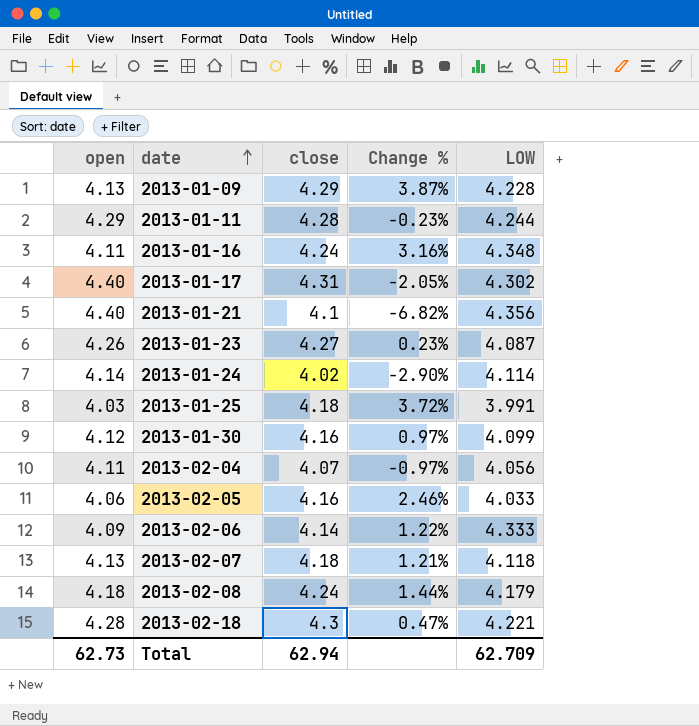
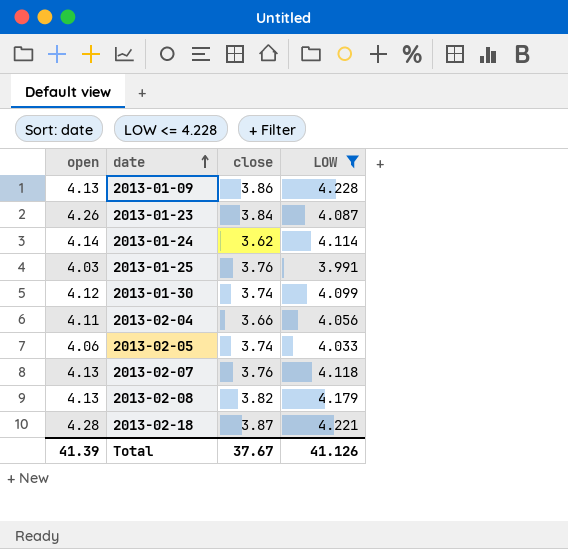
filter: none -> LOW <= 4.228
column Change % | formula: ([close] - [open]) / [open] -> none
2013-01-09 | close: 4.29 -> 3.86
2013-01-23 | close: 4.27 -> 3.84
2013-01-24 | close: 4.02 -> 3.62
2013-01-25 | close: 4.18 -> 3.76
2013-01-30 | close: 4.16 -> 3.74
2013-02-04 | close: 4.07 -> 3.66
2013-02-05 | close: 4.16 -> 3.74
2013-02-07 | close: 4.18 -> 3.76
2013-02-08 | open: 4.18 -> 4.13
2013-02-08 | close: 4.24 -> 3.82
2013-02-18 | close: 4.3 -> 3.87
Total | open: 62.73 -> 41.39
Total | close: 62.94 -> 37.67
Total | LOW: 62.709 -> 41.126

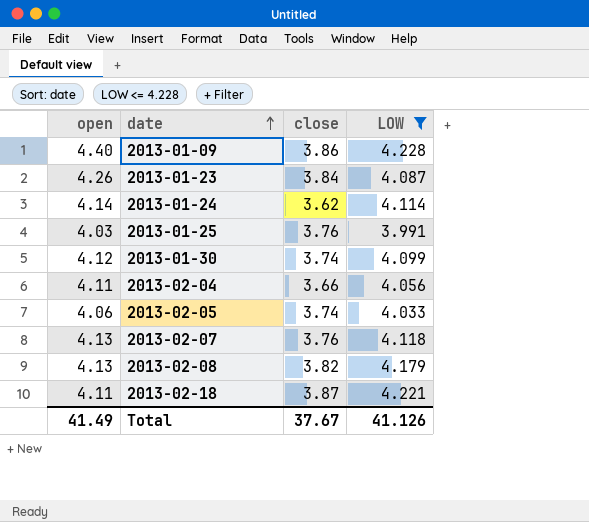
2013-01-09 | open: 4.13 -> 4.40
2013-02-18 | open: 4.28 -> 4.11
Total | open: 41.39 -> 41.49

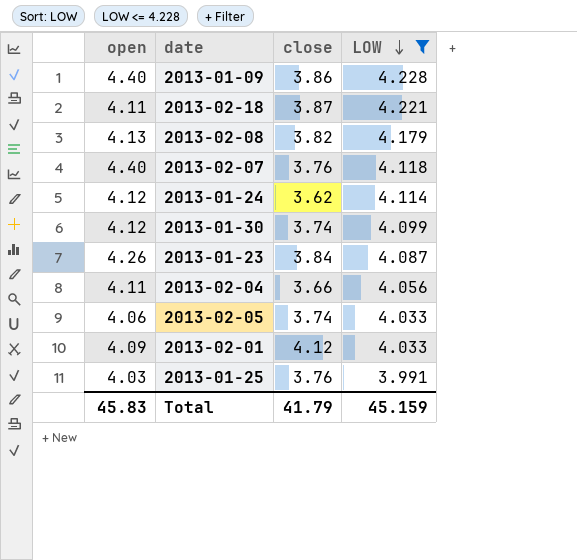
row order: date ascending -> LOW descending
2013-02-07 | open: 4.13 -> 4.40
2013-01-24 | open: 4.14 -> 4.12
row 2013-02-01: none -> 4.09 | 4.12 | 4.033
Total | open: 41.49 -> 45.83
Total | close: 37.67 -> 41.79
Total | LOW: 41.126 -> 45.159

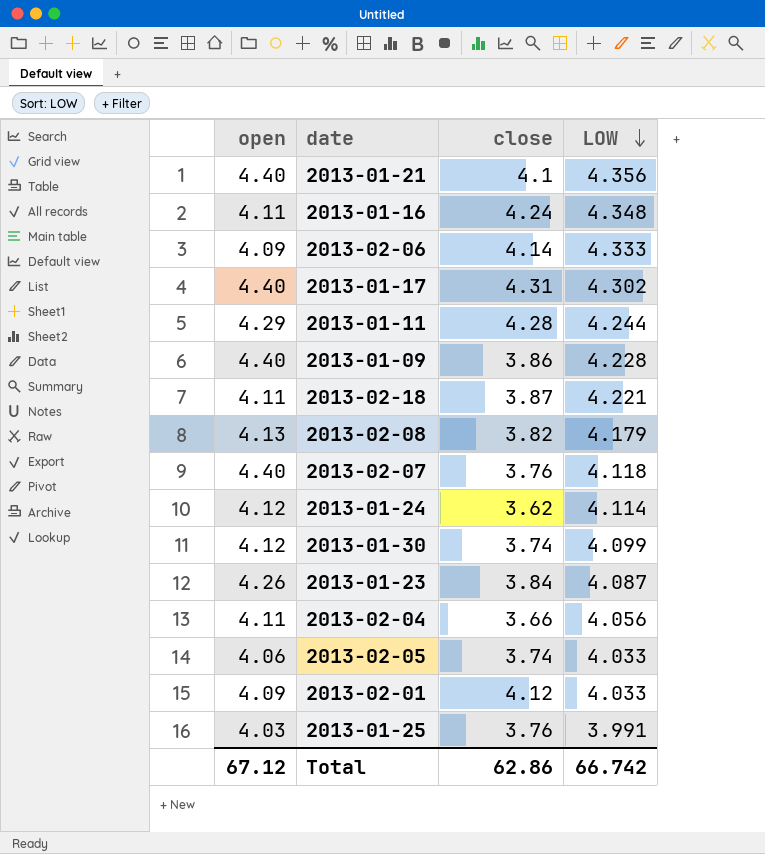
filter: LOW <= 4.228 -> none
Total | open: 45.83 -> 67.12
Total | close: 41.79 -> 62.86
Total | LOW: 45.159 -> 66.742

